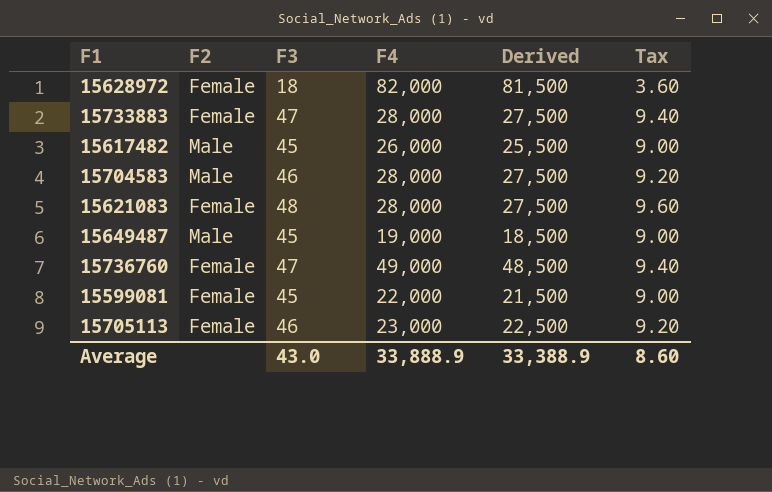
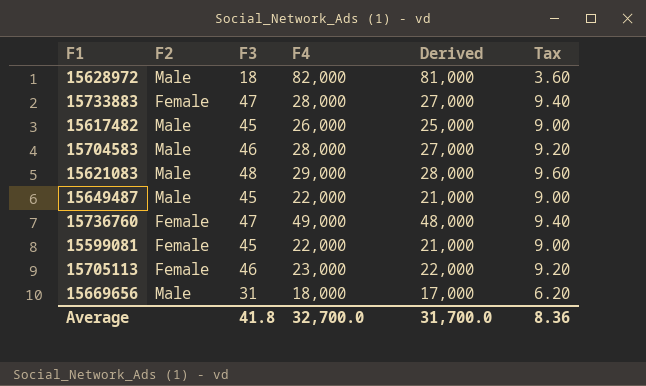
column Derived | formula: [F4] - 500 -> [F4] - 1000
15628972 | F2: Female -> Male
15621083 | F2: Female -> Male
15621083 | F4: 28,000 -> 29,000
15649487 | F4: 19,000 -> 22,000
row 15669656: none -> Male | 31 | 18,000 | 17,000 | 6.20
Average | F3: 43.0 -> 41.8
Average | F4: 33,888.9 -> 32,700.0
Average | Derived: 33,388.9 -> 31,700.0
Average | Tax: 8.60 -> 8.36

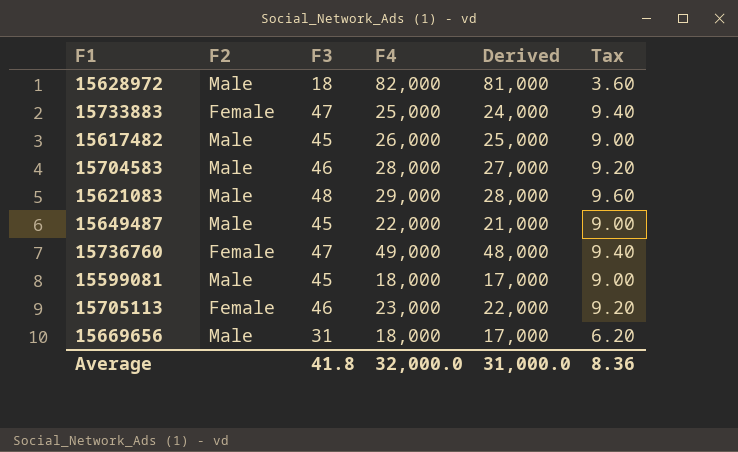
15733883 | F4: 28,000 -> 25,000
15733883 | Derived: 27,000 -> 24,000
15599081 | F2: Female -> Male
15599081 | F4: 22,000 -> 18,000
15599081 | Derived: 21,000 -> 17,000
Average | F4: 32,700.0 -> 32,000.0
Average | Derived: 31,700.0 -> 31,000.0

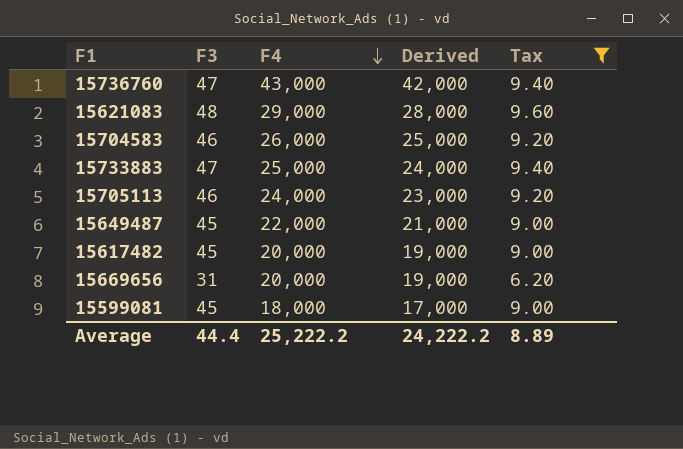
filter: none -> Tax != 3.60
row order: none -> F4 descending
column F2 | position: 2 -> none
15736760 | F4: 49,000 -> 43,000
15736760 | Derived: 48,000 -> 42,000
15704583 | F4: 28,000 -> 26,000
15704583 | Derived: 27,000 -> 25,000
15705113 | F4: 23,000 -> 24,000
15705113 | Derived: 22,000 -> 23,000
15617482 | F4: 26,000 -> 20,000
15617482 | Derived: 25,000 -> 19,000
15669656 | F4: 18,000 -> 20,000
15669656 | Derived: 17,000 -> 19,000
Average | F3: 41.8 -> 44.4
Average | F4: 32,000.0 -> 25,222.2
Average | Derived: 31,000.0 -> 24,222.2
Average | Tax: 8.36 -> 8.89

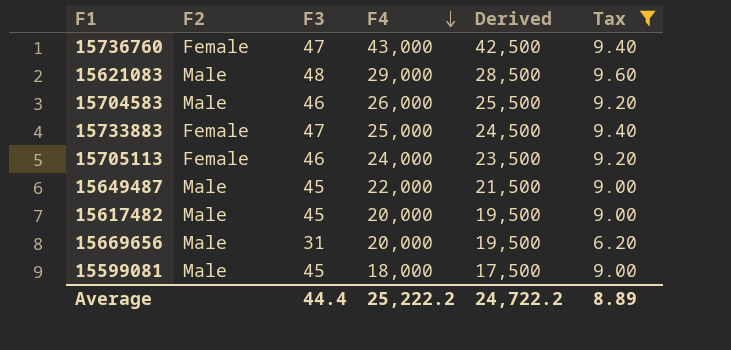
column F2 | position: none -> 2
column Derived | formula: [F4] - 1000 -> [F4] - 500
Average | Derived: 24,222.2 -> 24,722.2

